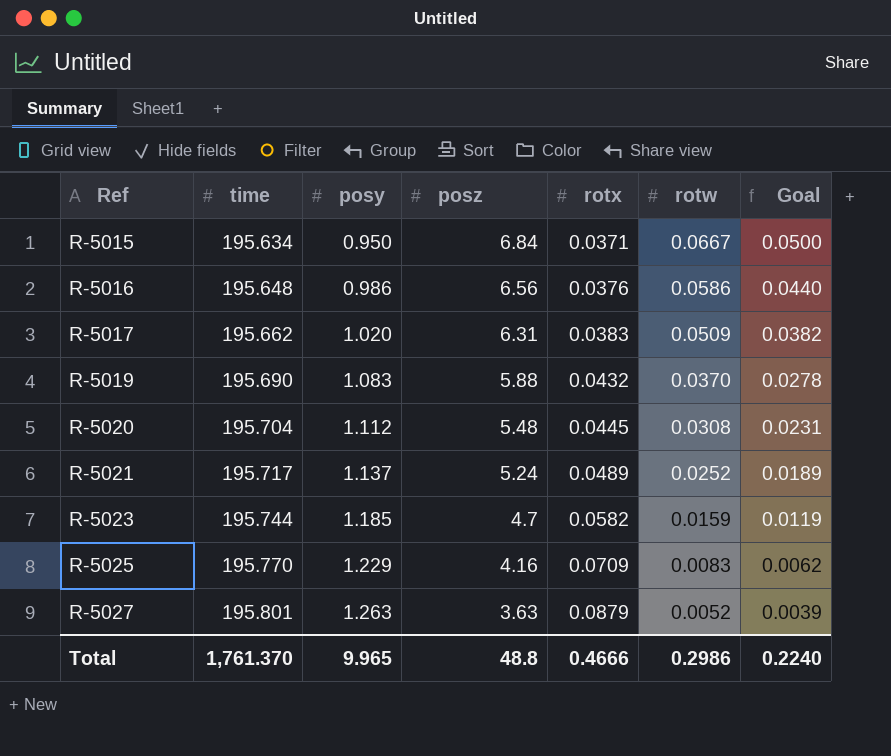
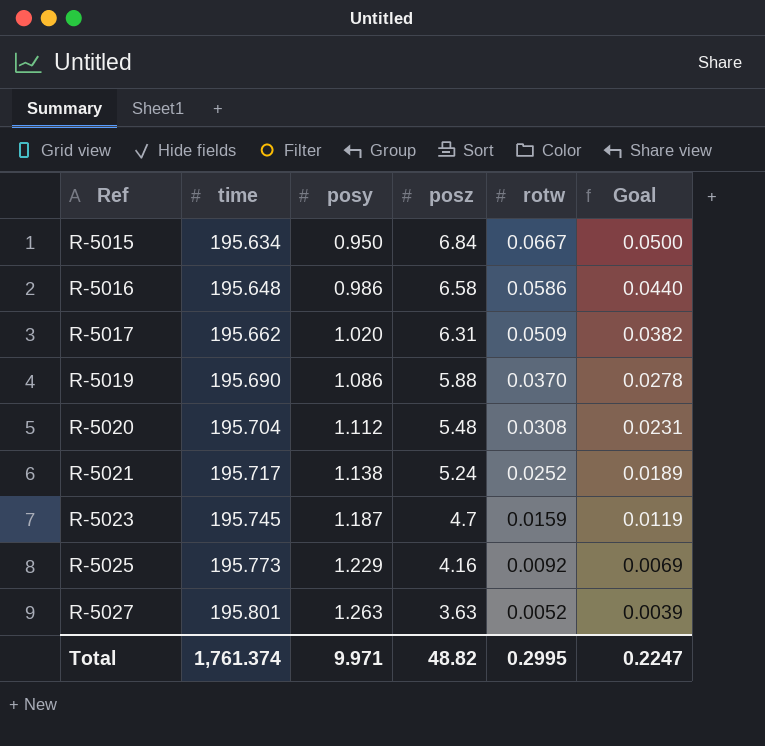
column rotx | position: 5 -> none
R-5016 | posz: 6.56 -> 6.58
R-5019 | posy: 1.083 -> 1.086
R-5021 | posy: 1.137 -> 1.138
R-5023 | time: 195.744 -> 195.745
R-5023 | posy: 1.185 -> 1.187
R-5025 | time: 195.770 -> 195.773
R-5025 | rotw: 0.0083 -> 0.0092
R-5025 | Goal: 0.0062 -> 0.0069
Total | time: 1,761.370 -> 1,761.374
Total | posy: 9.965 -> 9.971
Total | posz: 48.8 -> 48.82
Total | rotw: 0.2986 -> 0.2995
Total | Goal: 0.2240 -> 0.2247

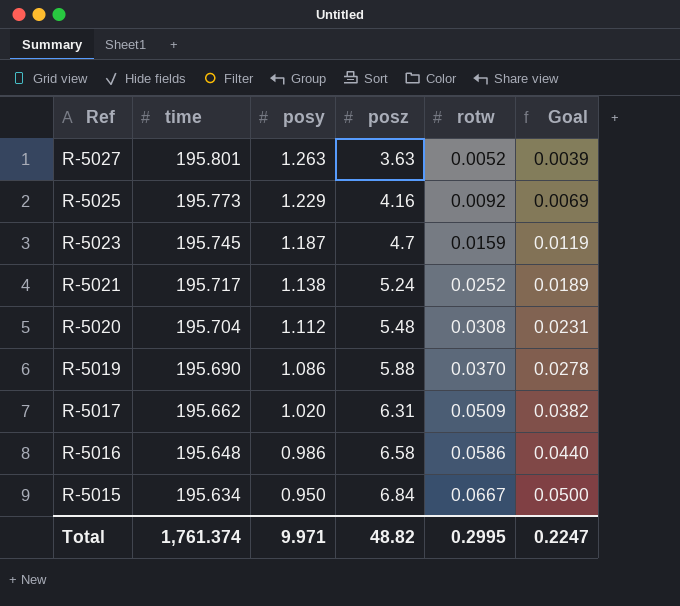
row order: Ref ascending -> Ref descending

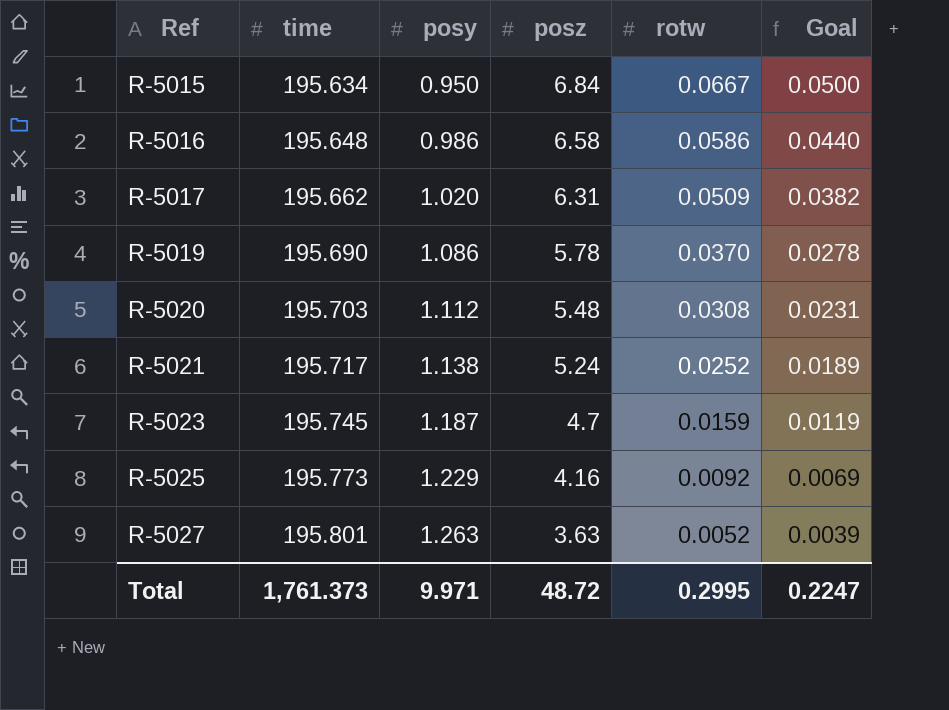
row order: Ref descending -> Ref ascending
R-5019 | posz: 5.88 -> 5.78
R-5020 | time: 195.704 -> 195.703
Total | time: 1,761.374 -> 1,761.373
Total | posz: 48.82 -> 48.72

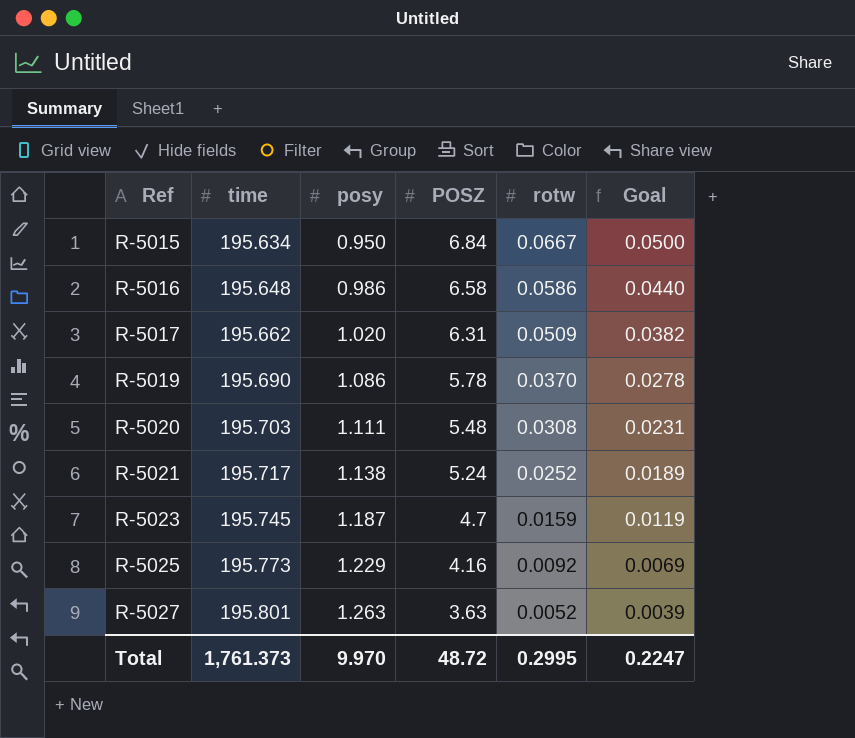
column name: posz -> POSZ
R-5020 | posy: 1.112 -> 1.111
Total | posy: 9.971 -> 9.970

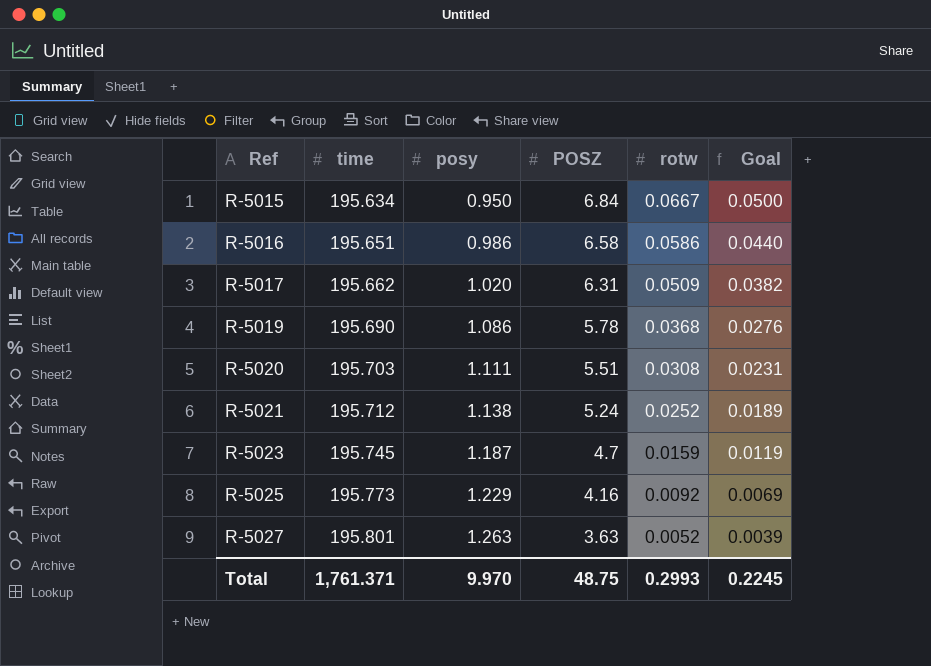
R-5016 | time: 195.648 -> 195.651
R-5019 | rotw: 0.0370 -> 0.0368
R-5019 | Goal: 0.0278 -> 0.0276
R-5020 | POSZ: 5.48 -> 5.51
R-5021 | time: 195.717 -> 195.712
Total | time: 1,761.373 -> 1,761.371
Total | POSZ: 48.72 -> 48.75
Total | rotw: 0.2995 -> 0.2993
Total | Goal: 0.2247 -> 0.2245

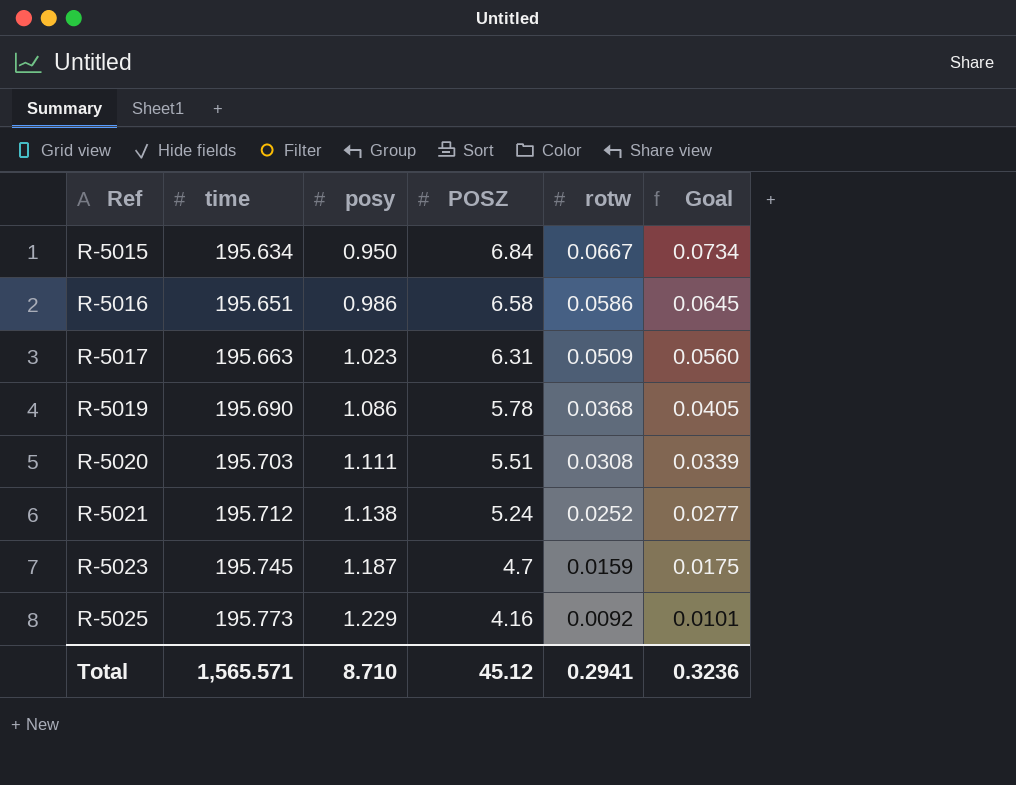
column Goal | formula: [rotw] * 0.75 -> [rotw] * 1.1
row R-5027: 195.801 | 1.263 | 3.63 | 0.0052 | 0.0039 -> none
R-5017 | time: 195.662 -> 195.663
R-5017 | posy: 1.020 -> 1.023
Total | time: 1,761.371 -> 1,565.571
Total | posy: 9.970 -> 8.710
Total | POSZ: 48.75 -> 45.12
Total | rotw: 0.2993 -> 0.2941
Total | Goal: 0.2245 -> 0.3236

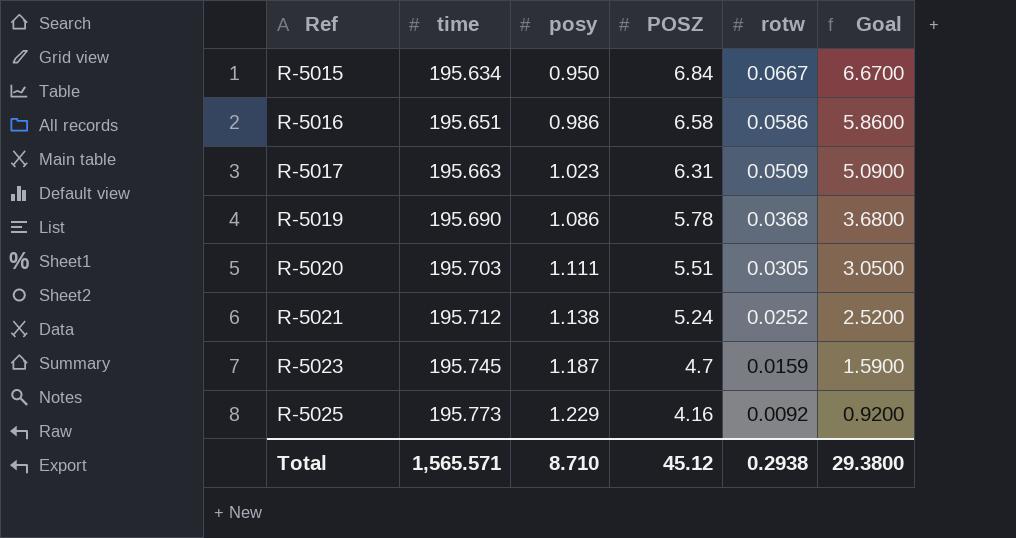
column Goal | formula: [rotw] * 1.1 -> [rotw] * 100
R-5020 | rotw: 0.0308 -> 0.0305
Total | rotw: 0.2941 -> 0.2938
Total | Goal: 0.3236 -> 29.3800

